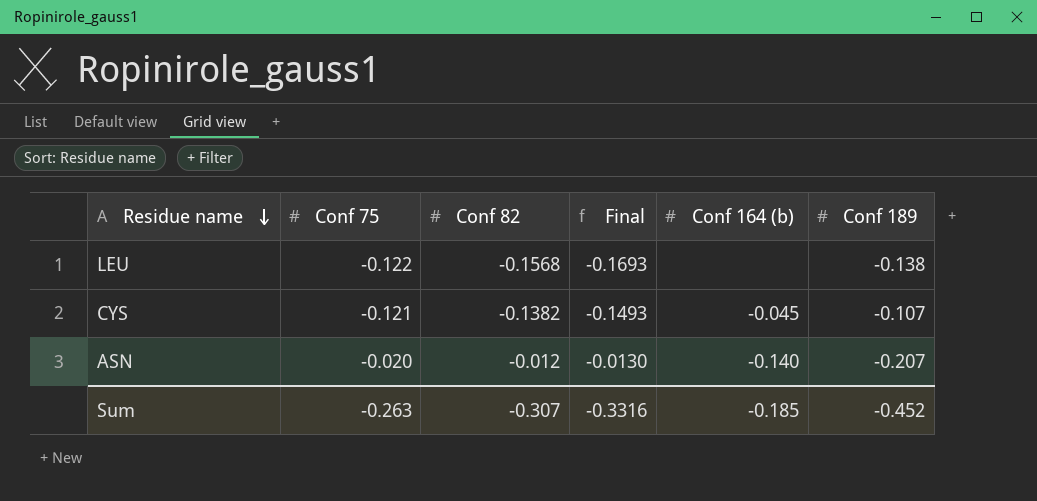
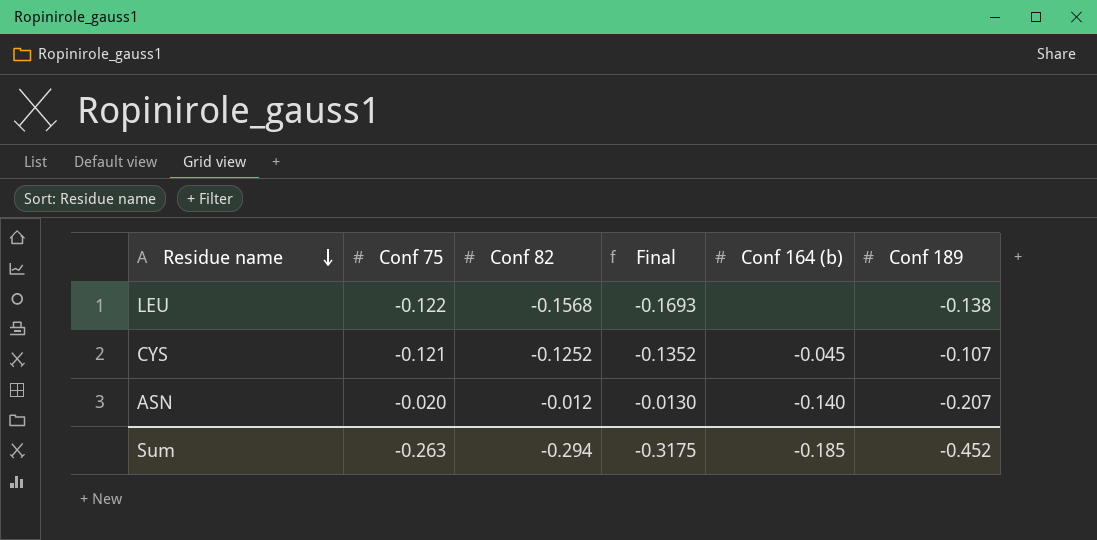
CYS | Conf 82: -0.1382 -> -0.1252
CYS | Final: -0.1493 -> -0.1352
Sum | Conf 82: -0.307 -> -0.294
Sum | Final: -0.3316 -> -0.3175

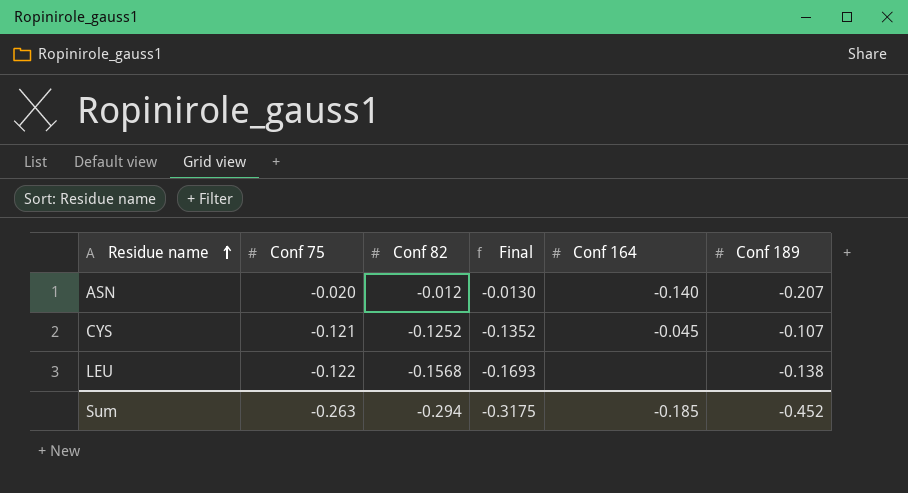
row order: Residue name descending -> Residue name ascending
column name: Conf 164 (b) -> Conf 164

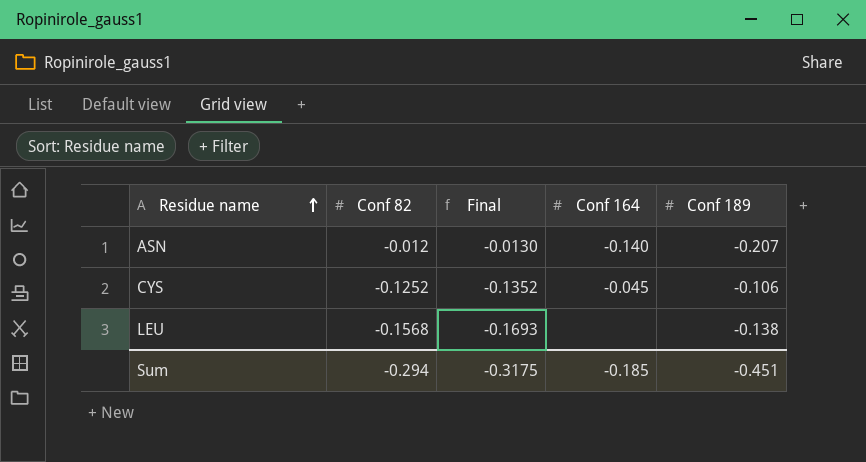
column Conf 75 | position: 2 -> none
CYS | Conf 189: -0.107 -> -0.106
Sum | Conf 189: -0.452 -> -0.451

